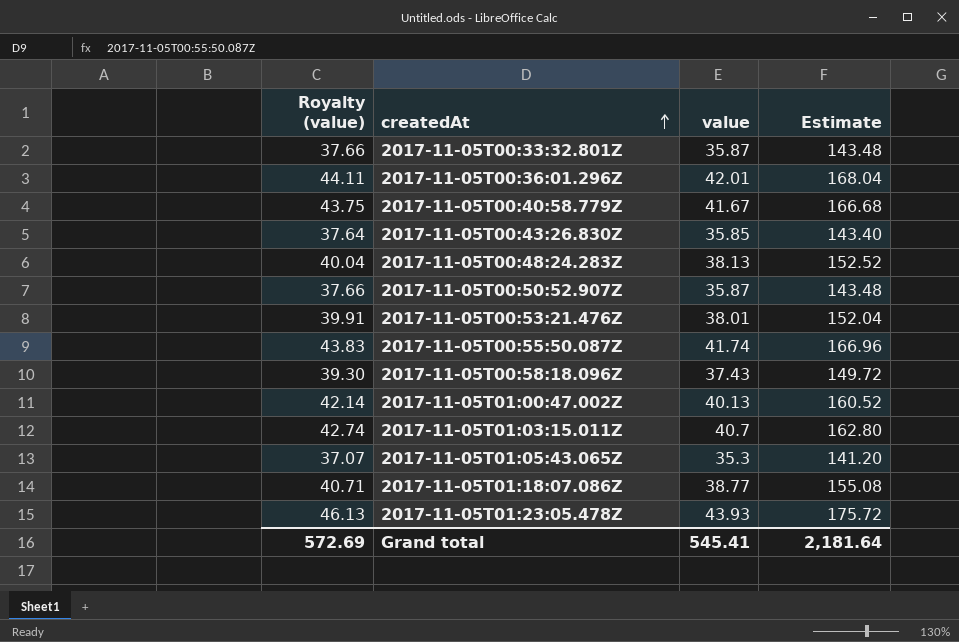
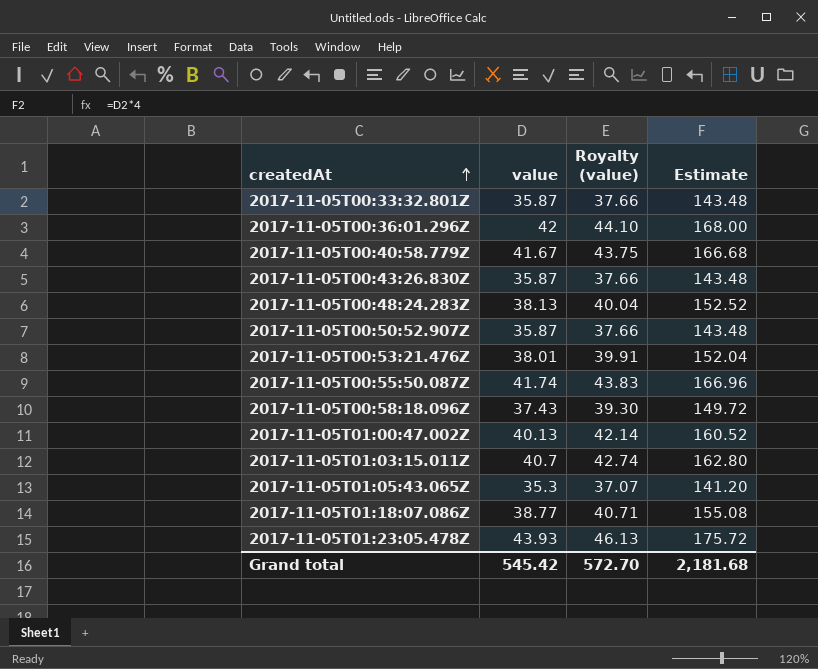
column Royalty (value) | position: 1 -> 3
2017-11-05T00:36:01.296Z | value: 42.01 -> 42
2017-11-05T00:36:01.296Z | Royalty (value): 44.11 -> 44.10
2017-11-05T00:36:01.296Z | Estimate: 168.04 -> 168.00
2017-11-05T00:43:26.830Z | value: 35.85 -> 35.87
2017-11-05T00:43:26.830Z | Royalty (value): 37.64 -> 37.66
2017-11-05T00:43:26.830Z | Estimate: 143.40 -> 143.48
Grand total | value: 545.41 -> 545.42
Grand total | Royalty (value): 572.69 -> 572.70
Grand total | Estimate: 2,181.64 -> 2,181.68

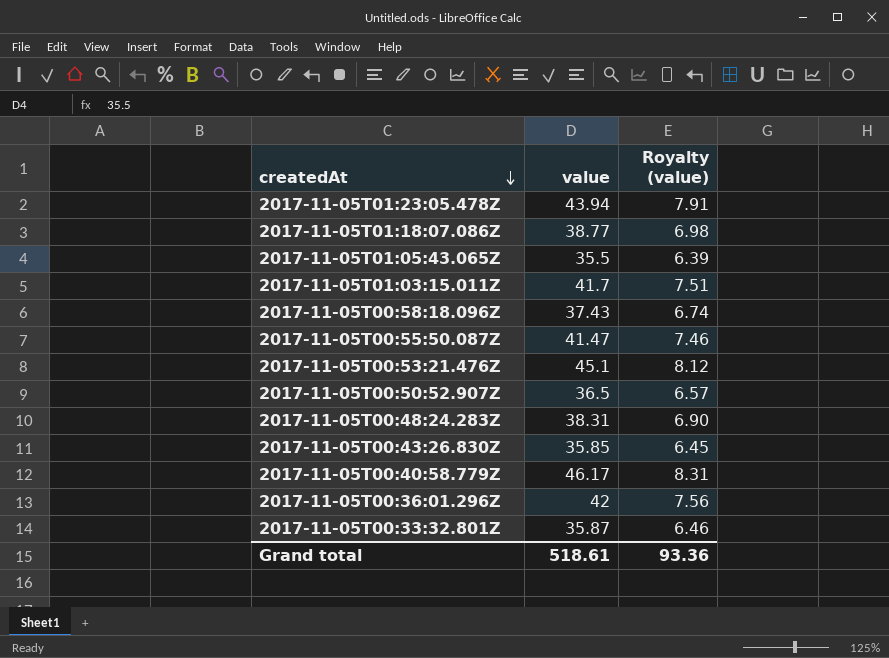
row order: createdAt ascending -> createdAt descending
column Estimate | formula: [value] * 4 -> none
column Royalty (value) | formula: [value] * 1.05 -> [value] * 0.18
row 2017-11-05T01:00:47.002Z: 40.13 | 42.14 | 160.52 -> none
2017-11-05T01:23:05.478Z | value: 43.93 -> 43.94
2017-11-05T01:05:43.065Z | value: 35.3 -> 35.5
2017-11-05T01:03:15.011Z | value: 40.7 -> 41.7
2017-11-05T00:55:50.087Z | value: 41.74 -> 41.47
2017-11-05T00:53:21.476Z | value: 38.01 -> 45.1
2017-11-05T00:50:52.907Z | value: 35.87 -> 36.5
2017-11-05T00:48:24.283Z | value: 38.13 -> 38.31
2017-11-05T00:43:26.830Z | value: 35.87 -> 35.85
2017-11-05T00:40:58.779Z | value: 41.67 -> 46.17
Grand total | value: 545.42 -> 518.61
Grand total | Royalty (value): 572.70 -> 93.36

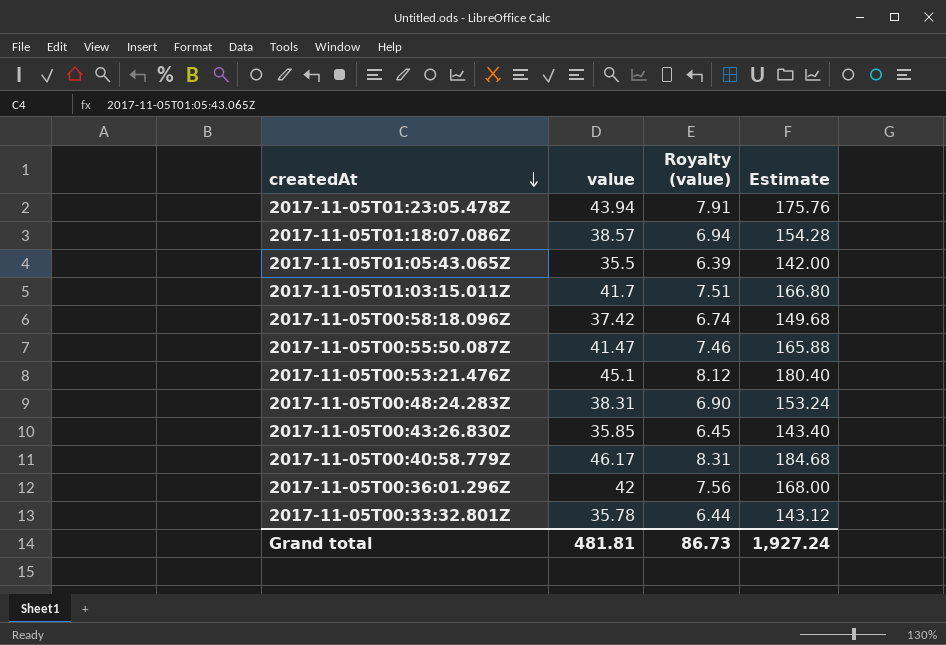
column Estimate | formula: none -> [value] * 4
row 2017-11-05T00:50:52.907Z: 36.5 | 6.57 -> none
2017-11-05T01:18:07.086Z | value: 38.77 -> 38.57
2017-11-05T01:18:07.086Z | Royalty (value): 6.98 -> 6.94
2017-11-05T00:58:18.096Z | value: 37.43 -> 37.42
2017-11-05T00:33:32.801Z | value: 35.87 -> 35.78
2017-11-05T00:33:32.801Z | Royalty (value): 6.46 -> 6.44
Grand total | value: 518.61 -> 481.81
Grand total | Royalty (value): 93.36 -> 86.73

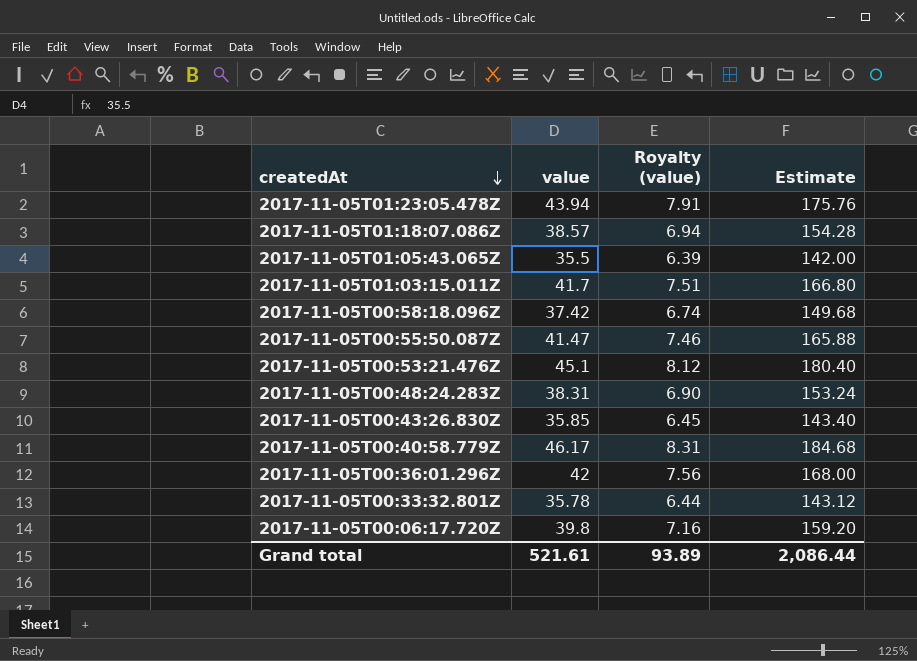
row 2017-11-05T00:06:17.720Z: none -> 39.8 | 7.16 | 159.20
Grand total | value: 481.81 -> 521.61
Grand total | Royalty (value): 86.73 -> 93.89
Grand total | Estimate: 1,927.24 -> 2,086.44

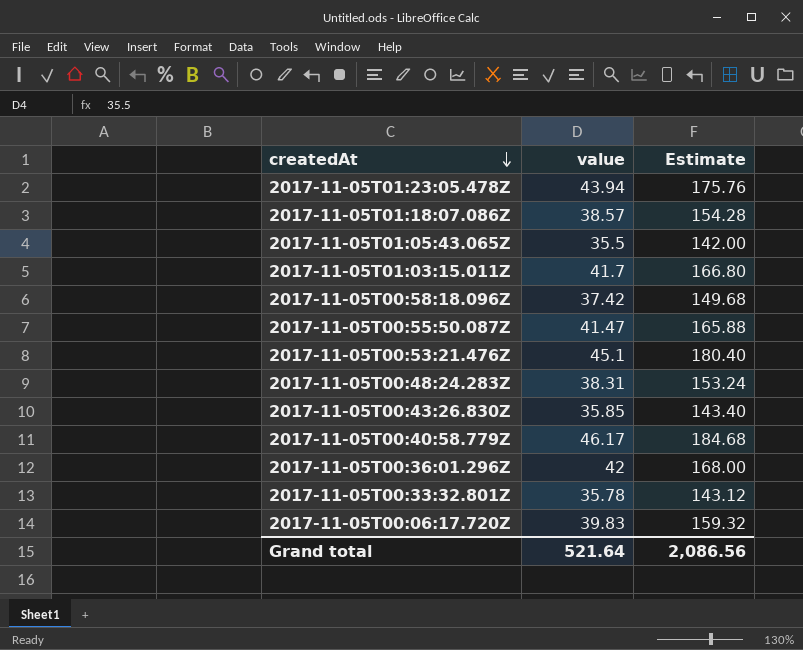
column Royalty (value) | formula: [value] * 0.18 -> none
2017-11-05T00:06:17.720Z | value: 39.8 -> 39.83
2017-11-05T00:06:17.720Z | Estimate: 159.20 -> 159.32
Grand total | value: 521.61 -> 521.64
Grand total | Estimate: 2,086.44 -> 2,086.56

